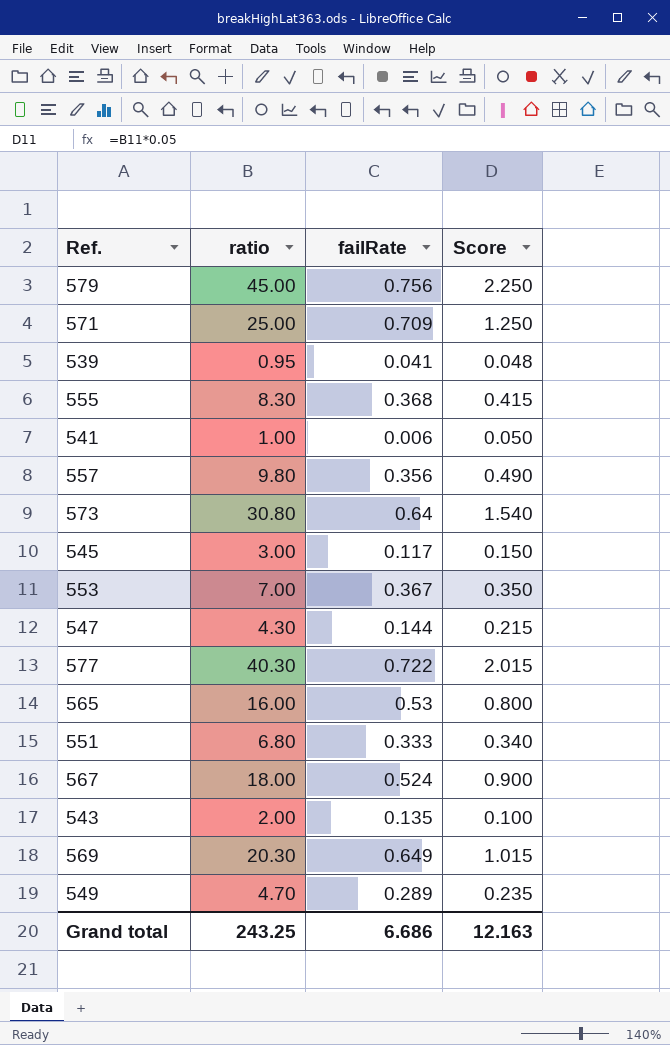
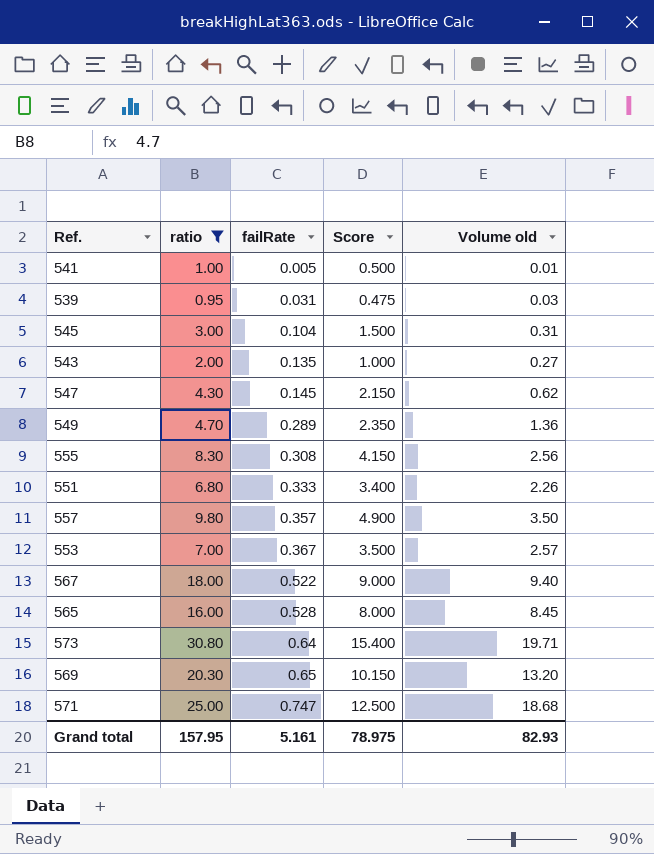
filter: none -> ratio <= 30.80
row order: none -> failRate ascending
column Score | formula: [ratio] * 0.05 -> [ratio] * 0.5
column Volume old | formula: none -> [ratio] * [failRate]
541 | failRate: 0.006 -> 0.005
539 | failRate: 0.041 -> 0.031
545 | failRate: 0.117 -> 0.104
547 | failRate: 0.144 -> 0.145
555 | failRate: 0.368 -> 0.308
557 | failRate: 0.356 -> 0.357
567 | failRate: 0.524 -> 0.522
565 | failRate: 0.53 -> 0.528
569 | failRate: 0.649 -> 0.65
571 | failRate: 0.709 -> 0.747
Grand total | ratio: 243.25 -> 157.95
Grand total | failRate: 6.686 -> 5.161
Grand total | Score: 12.163 -> 78.975

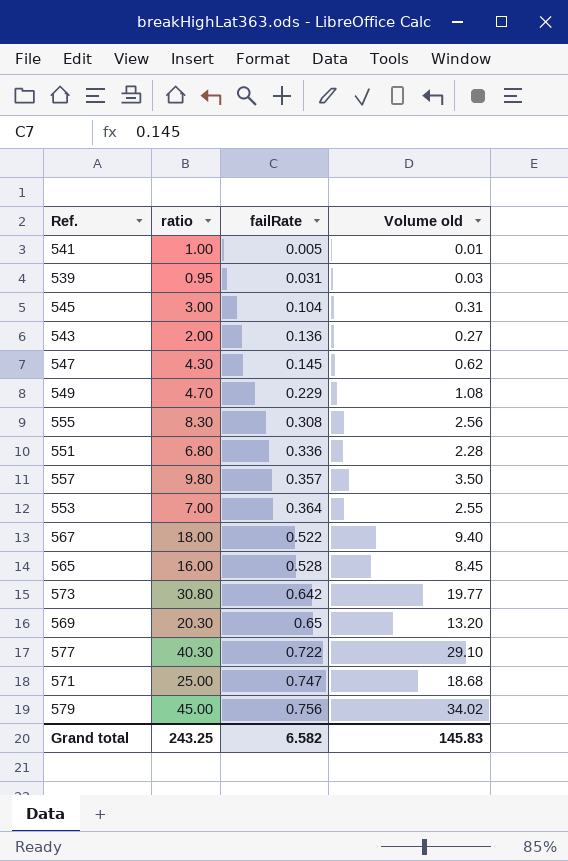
filter: ratio <= 30.80 -> none
column Score | formula: [ratio] * 0.5 -> none
543 | failRate: 0.135 -> 0.136
549 | failRate: 0.289 -> 0.229
549 | Volume old: 1.36 -> 1.08
551 | failRate: 0.333 -> 0.336
551 | Volume old: 2.26 -> 2.28
553 | failRate: 0.367 -> 0.364
553 | Volume old: 2.57 -> 2.55
573 | failRate: 0.64 -> 0.642
573 | Volume old: 19.71 -> 19.77
Grand total | ratio: 157.95 -> 243.25
Grand total | failRate: 5.161 -> 6.582
Grand total | Volume old: 82.93 -> 145.83

